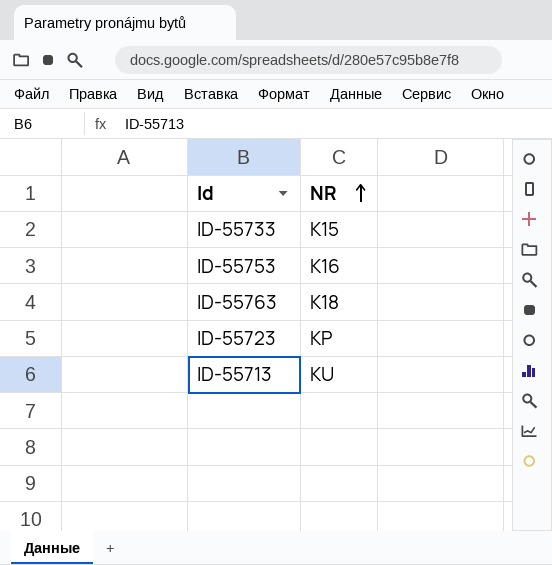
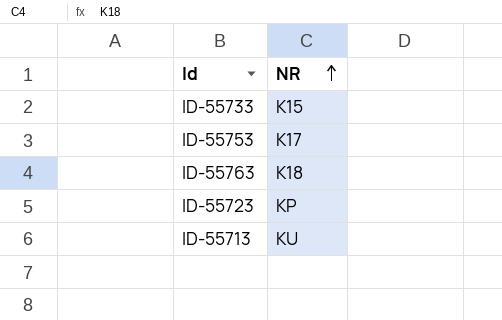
ID-55753 | NR: K16 -> K17

